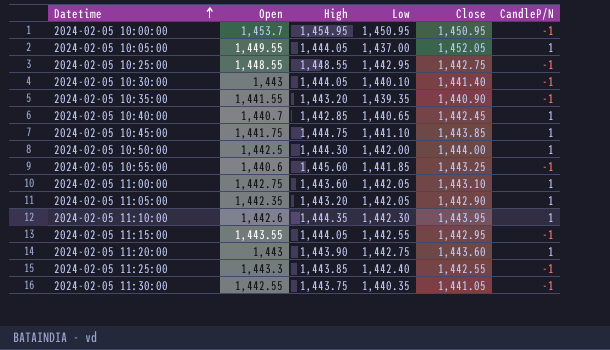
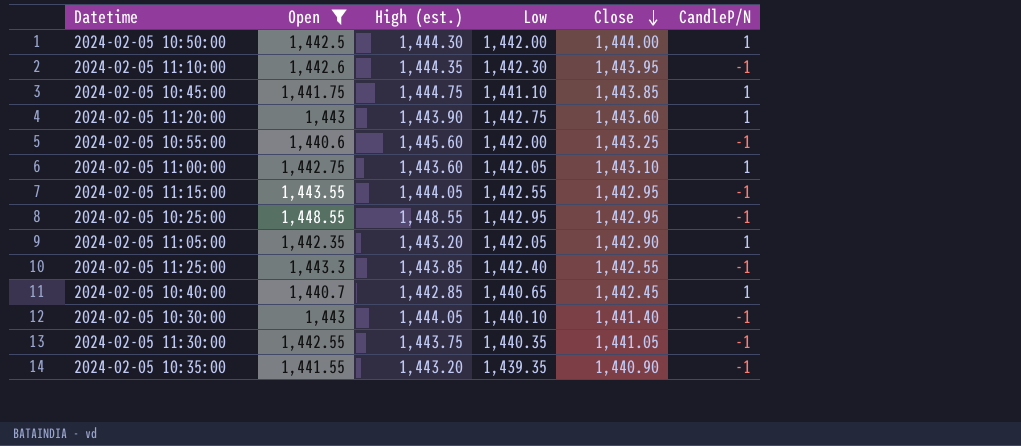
filter: none -> Open <= 1,448.55
row order: Datetime ascending -> Close descending
column name: High -> High (est.)
2024-02-05 11:10:00 | CandleP/N: 1 -> -1
2024-02-05 10:55:00 | Low: 1,441.85 -> 1,442.00
2024-02-05 10:25:00 | Close: 1,442.75 -> 1,442.95

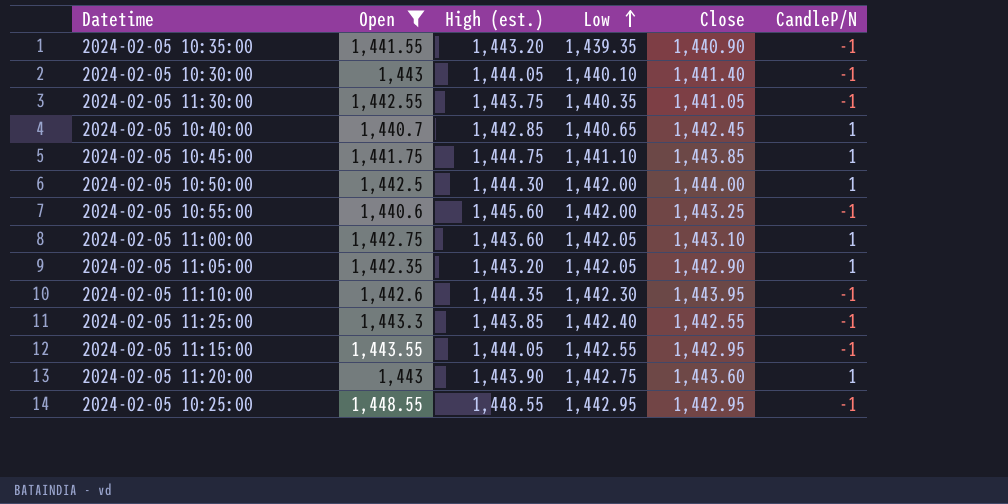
row order: Close descending -> Low ascending

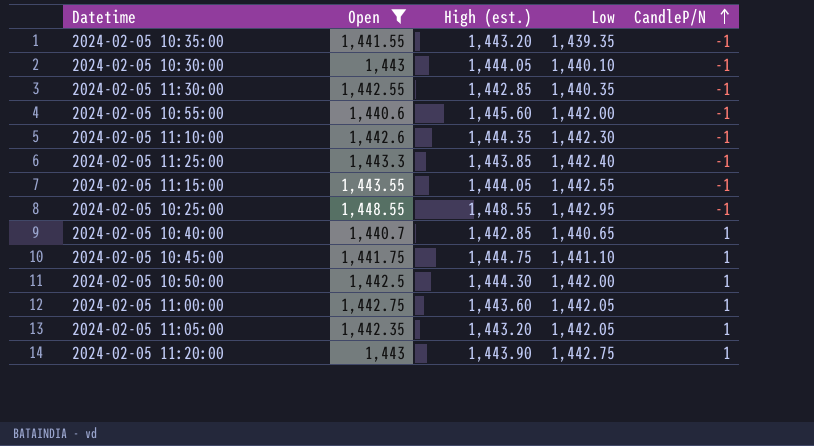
row order: Low ascending -> CandleP/N ascending
column Close | position: 5 -> none
2024-02-05 11:30:00 | High (est.): 1,443.75 -> 1,442.85

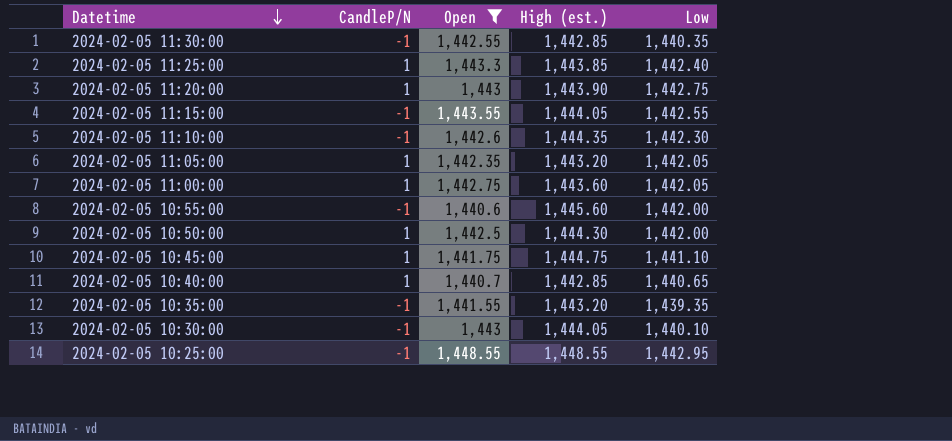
row order: CandleP/N ascending -> Datetime descending
column CandleP/N | position: 5 -> 2
2024-02-05 11:25:00 | CandleP/N: -1 -> 1

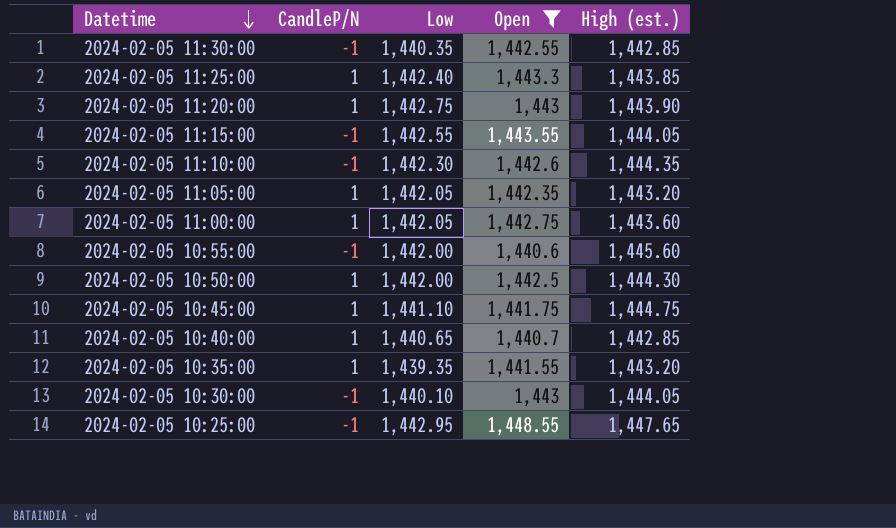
column Low | position: 5 -> 3
2024-02-05 10:35:00 | CandleP/N: -1 -> 1
2024-02-05 10:25:00 | High (est.): 1,448.55 -> 1,447.65

